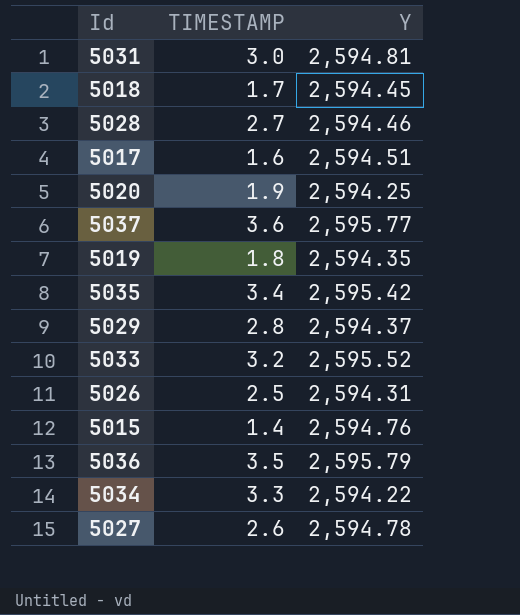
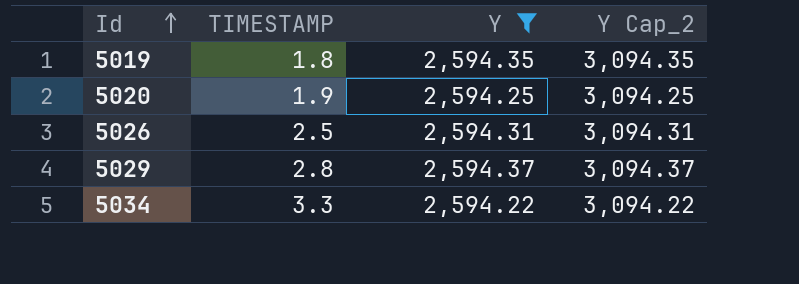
filter: none -> Y <= 2,594.37
row order: none -> Id ascending
column Y Cap_2 | formula: none -> [Y] + 500

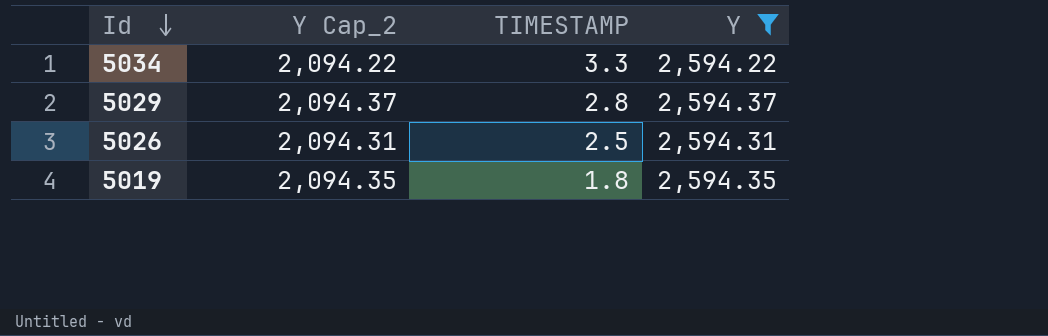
row order: Id ascending -> Id descending
column Y Cap_2 | formula: [Y] + 500 -> [Y] - 500
column Y Cap_2 | position: 4 -> 2
row 5020: 1.9 | 2,594.25 | 3,094.25 -> none

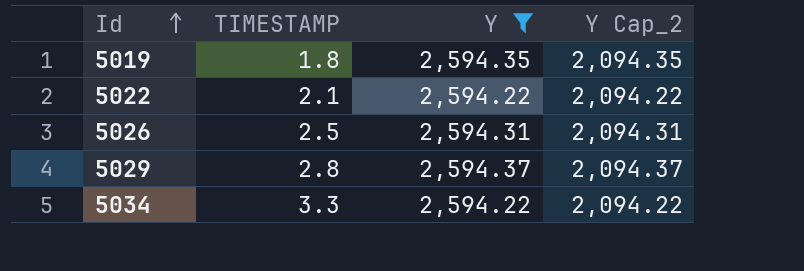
row order: Id descending -> Id ascending
column Y Cap_2 | position: 2 -> 4
row 5022: none -> 2.1 | 2,594.22 | 2,094.22

